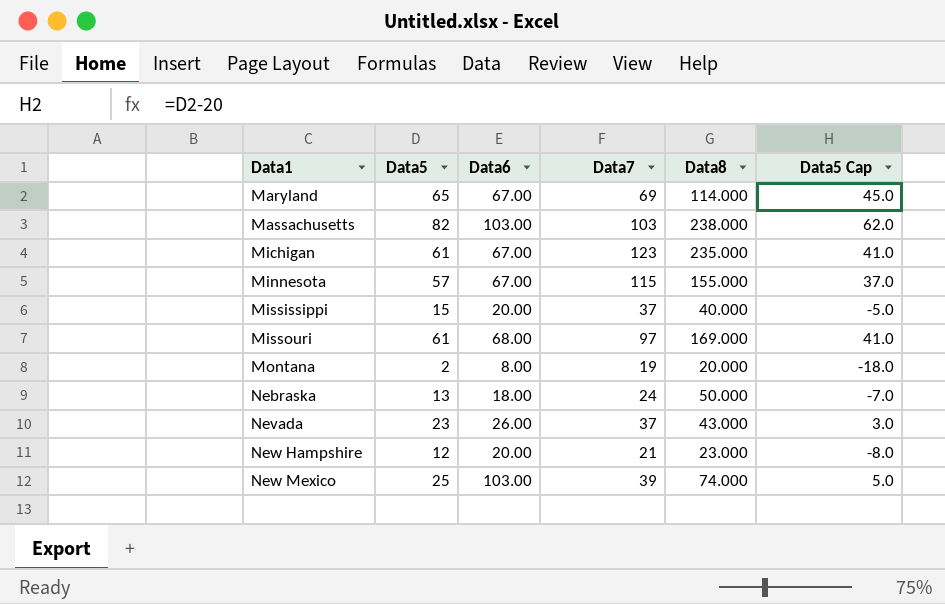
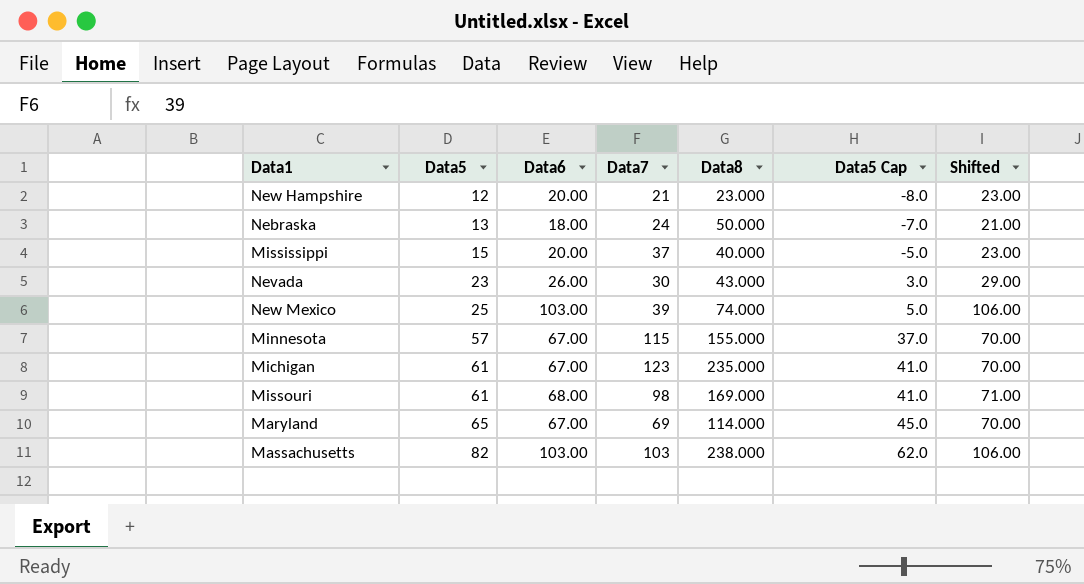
row order: Data1 ascending -> Data5 ascending
column Shifted | formula: none -> [Data6] + 3
row Montana: 2 | 8.00 | 19 | 20.000 | -18.0 -> none
Nevada | Data7: 37 -> 30
Missouri | Data7: 97 -> 98

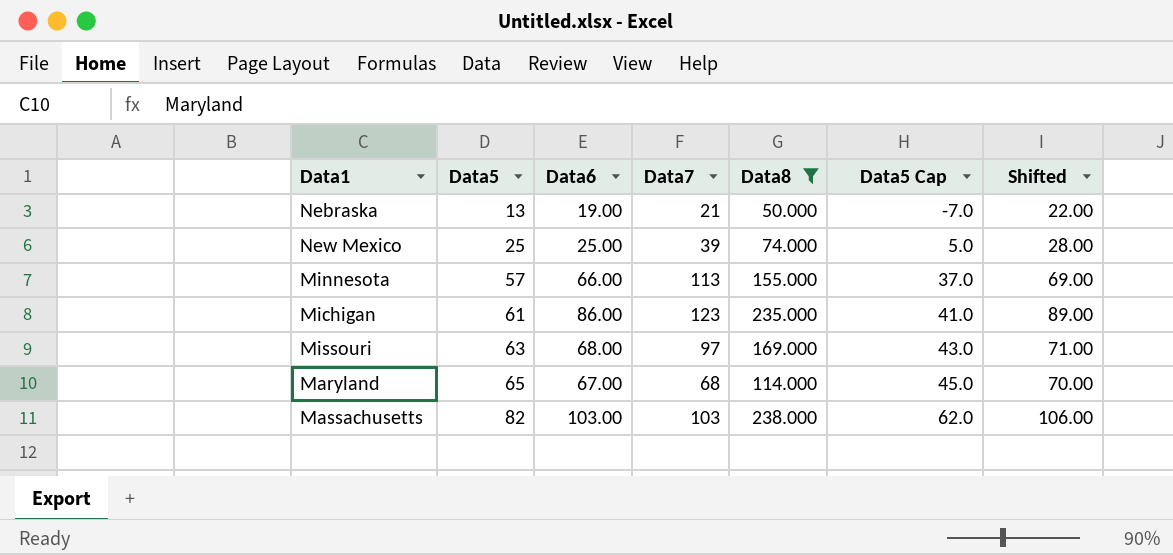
filter: none -> Data8 >= 50.000
Nebraska | Data6: 18.00 -> 19.00
Nebraska | Data7: 24 -> 21
Nebraska | Shifted: 21.00 -> 22.00
New Mexico | Data6: 103.00 -> 25.00
New Mexico | Shifted: 106.00 -> 28.00
Minnesota | Data6: 67.00 -> 66.00
Minnesota | Data7: 115 -> 113
Minnesota | Shifted: 70.00 -> 69.00
Michigan | Data6: 67.00 -> 86.00
Michigan | Shifted: 70.00 -> 89.00
Missouri | Data5: 61 -> 63
Missouri | Data7: 98 -> 97
Missouri | Data5 Cap: 41.0 -> 43.0
Maryland | Data7: 69 -> 68

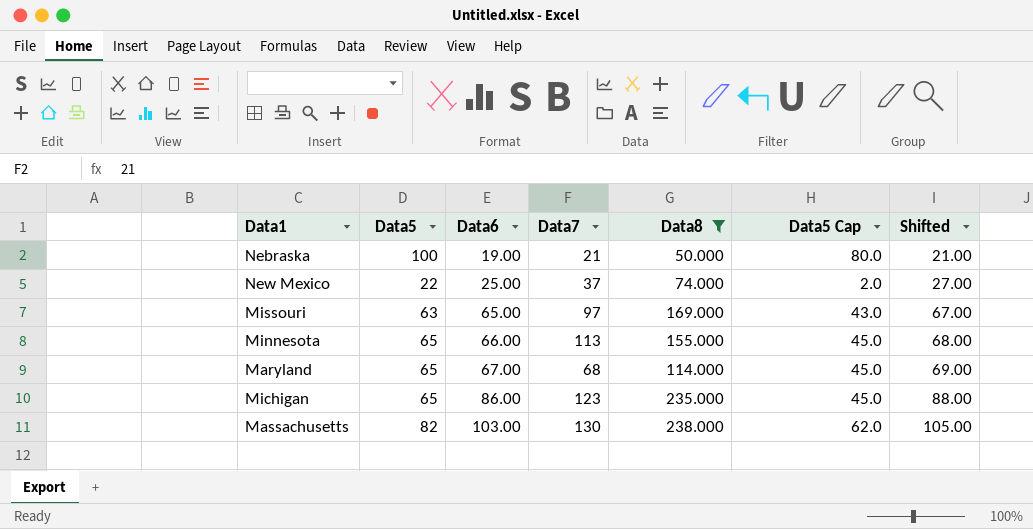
row order: Data5 ascending -> Data6 ascending
column Shifted | formula: [Data6] + 3 -> [Data6] + 2
Nebraska | Data5: 13 -> 100
Nebraska | Data5 Cap: -7.0 -> 80.0
New Mexico | Data5: 25 -> 22
New Mexico | Data7: 39 -> 37
New Mexico | Data5 Cap: 5.0 -> 2.0
Missouri | Data6: 68.00 -> 65.00
Minnesota | Data5: 57 -> 65
Minnesota | Data5 Cap: 37.0 -> 45.0
Michigan | Data5: 61 -> 65
Michigan | Data5 Cap: 41.0 -> 45.0
Massachusetts | Data7: 103 -> 130

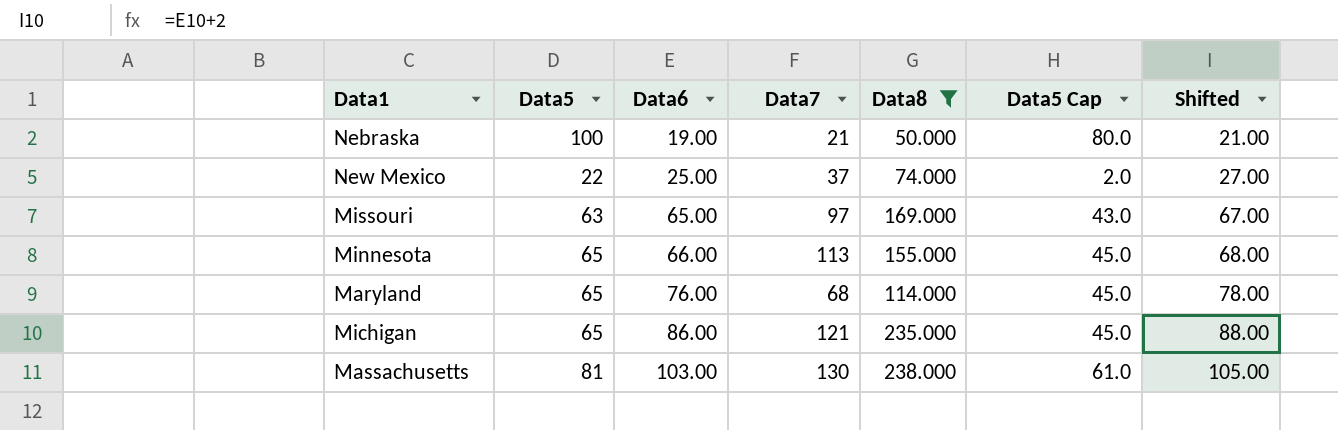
Maryland | Data6: 67.00 -> 76.00
Maryland | Shifted: 69.00 -> 78.00
Michigan | Data7: 123 -> 121
Massachusetts | Data5: 82 -> 81
Massachusetts | Data5 Cap: 62.0 -> 61.0

